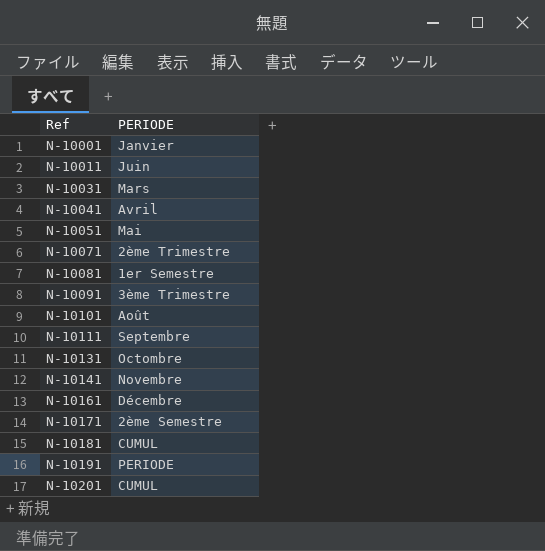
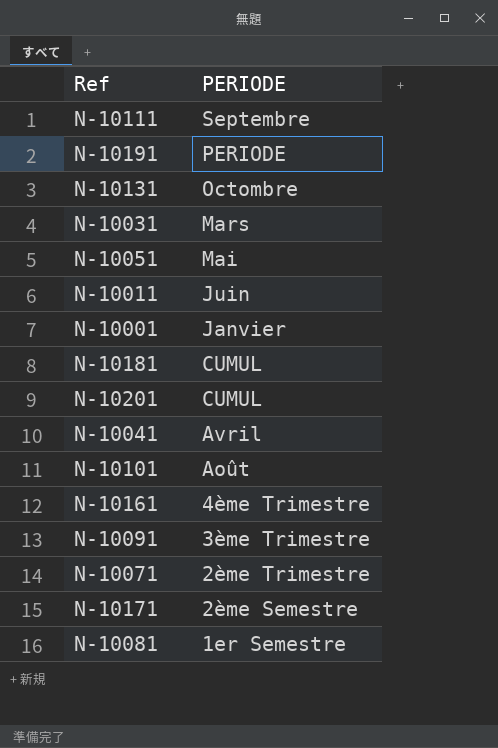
row order: Ref ascending -> PERIODE descending
row N-10141: Novembre -> none
N-10161 | PERIODE: Décembre -> 4ème Trimestre

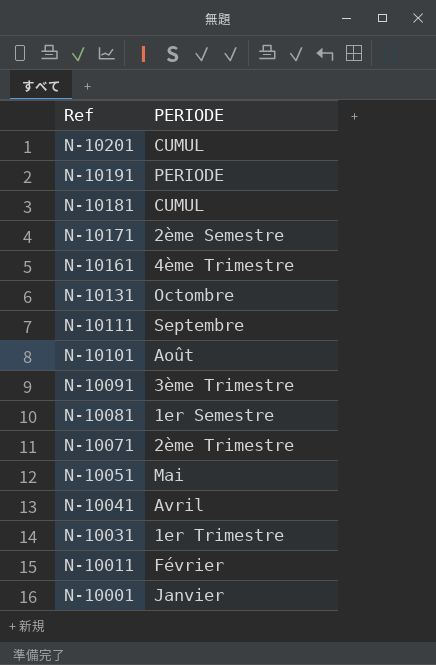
row order: PERIODE descending -> Ref descending
N-10031 | PERIODE: Mars -> 1er Trimestre
N-10011 | PERIODE: Juin -> Février

